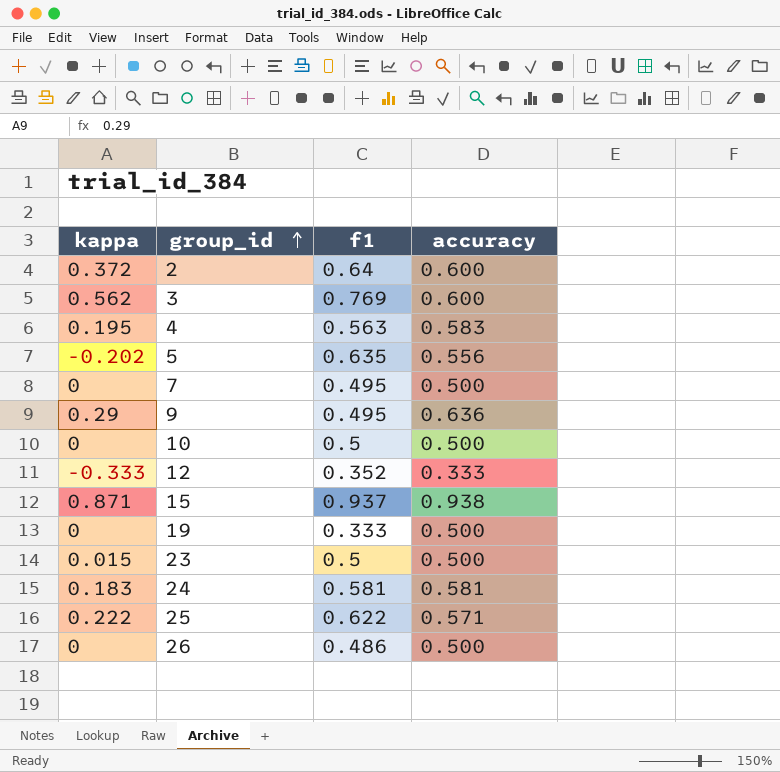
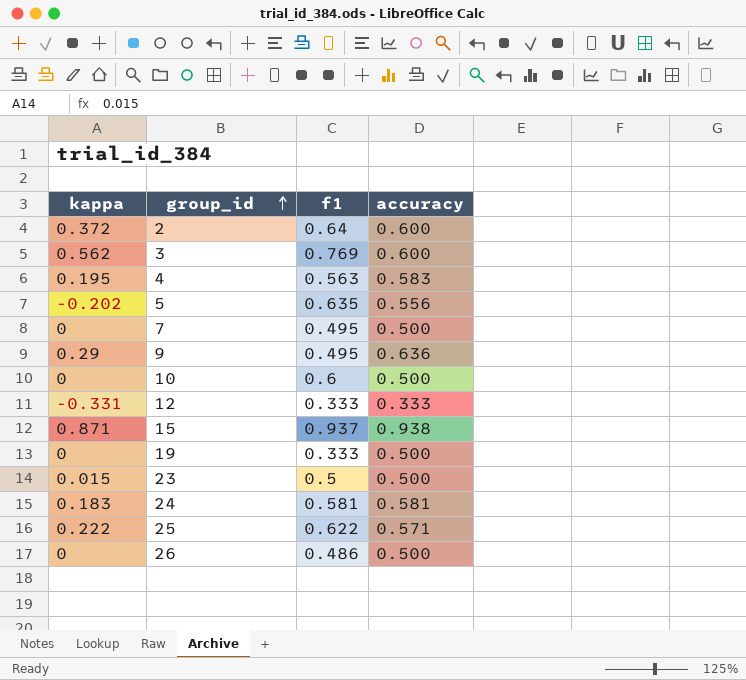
10 | f1: 0.5 -> 0.6
12 | kappa: -0.333 -> -0.331
12 | f1: 0.352 -> 0.333

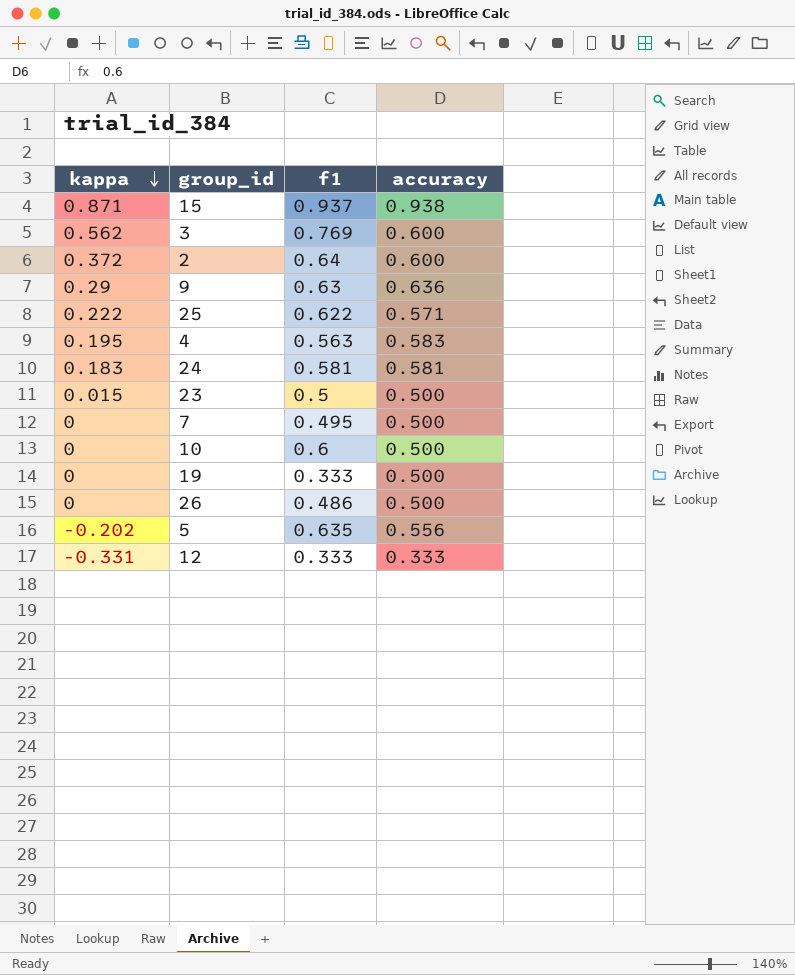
row order: group_id ascending -> kappa descending
9 | f1: 0.495 -> 0.63

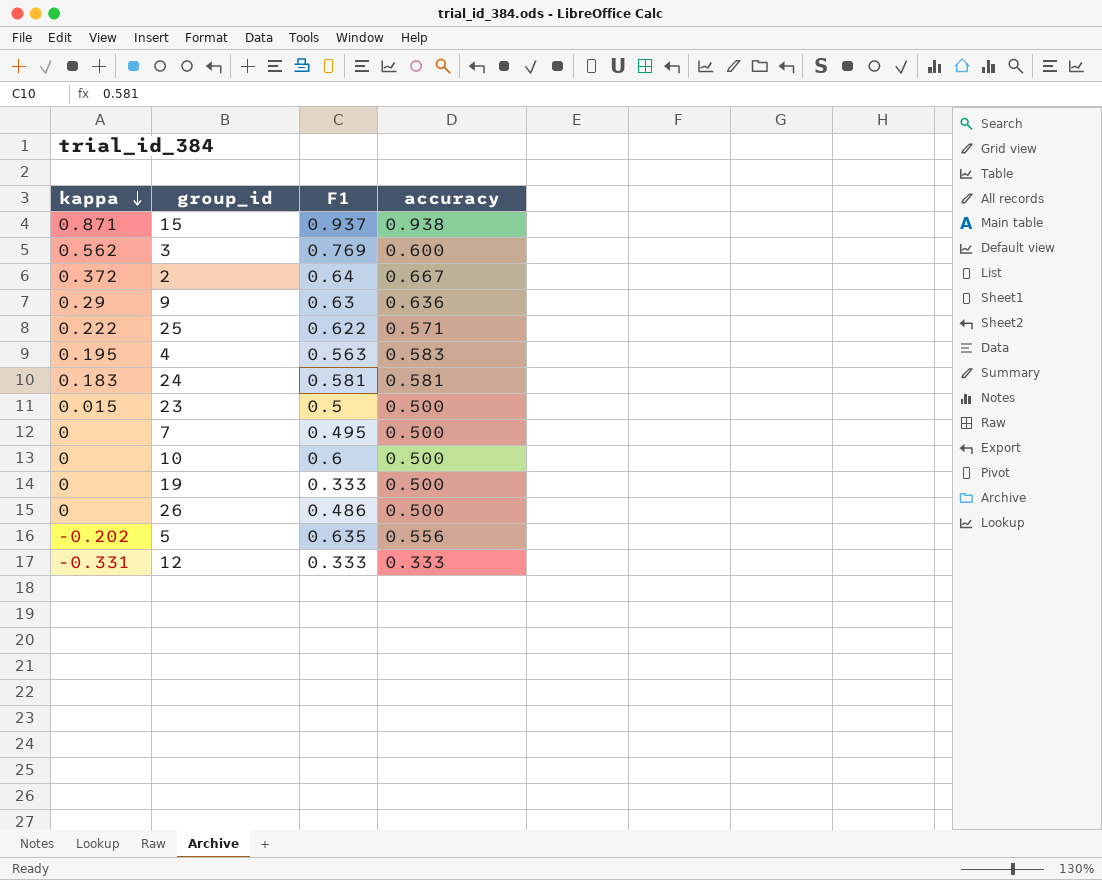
column name: f1 -> F1
2 | accuracy: 0.600 -> 0.667

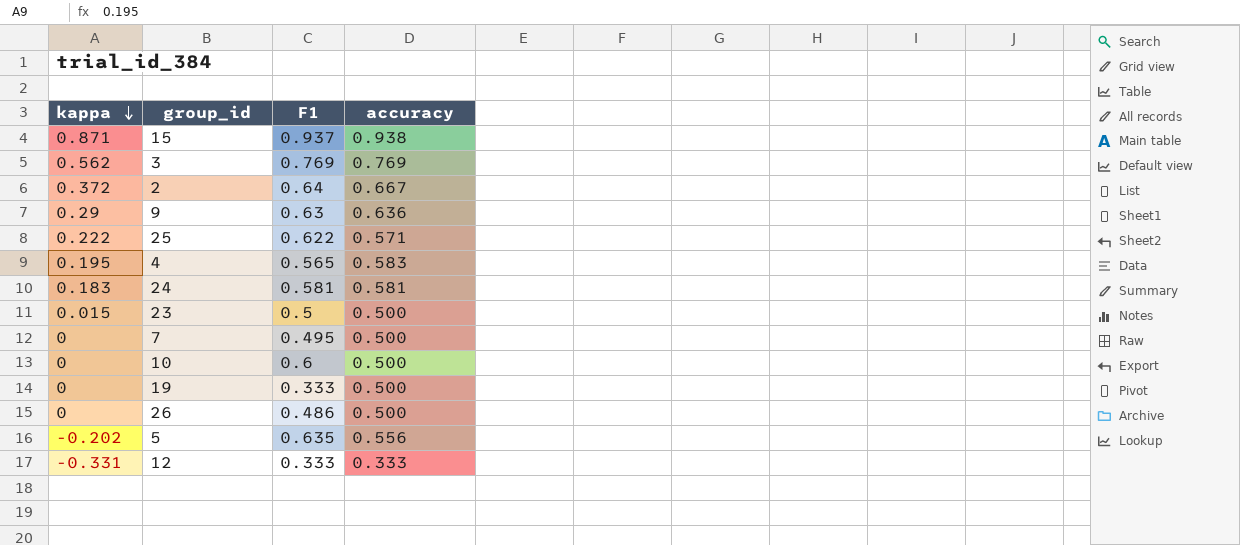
3 | accuracy: 0.600 -> 0.769
4 | F1: 0.563 -> 0.565

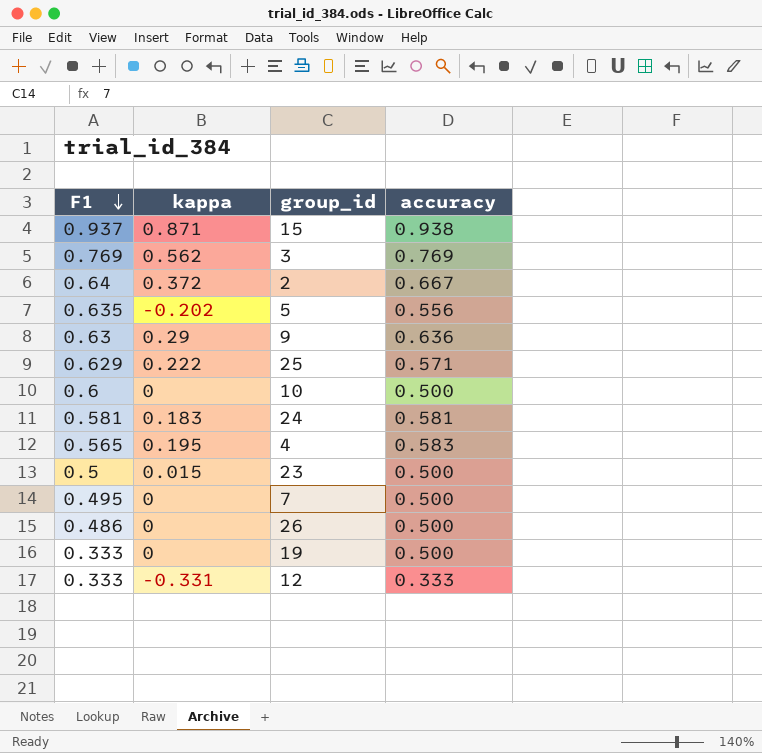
row order: kappa descending -> F1 descending
column F1 | position: 3 -> 1
25 | F1: 0.622 -> 0.629

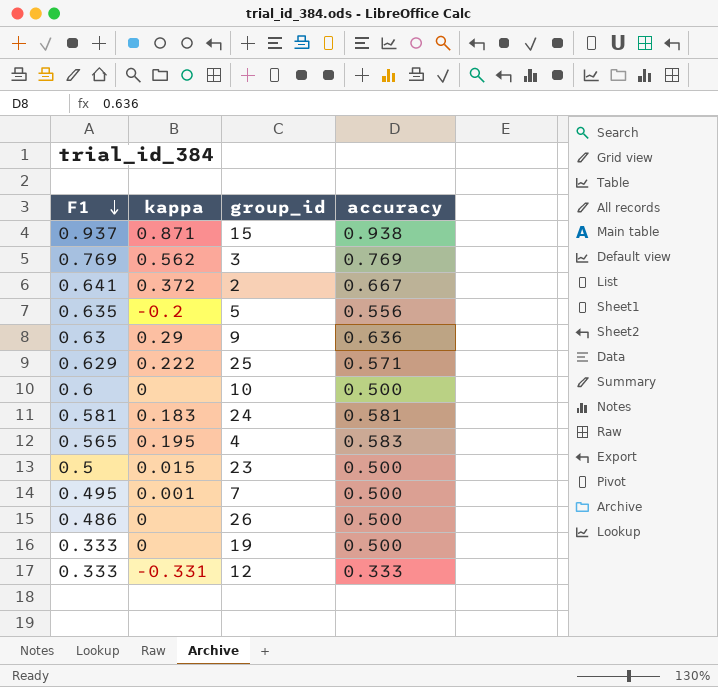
2 | F1: 0.64 -> 0.641
5 | kappa: -0.202 -> -0.2
7 | kappa: 0 -> 0.001

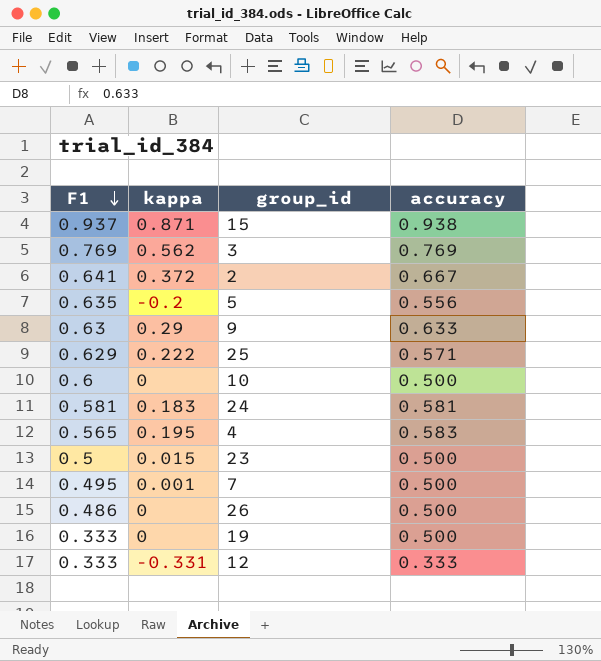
9 | accuracy: 0.636 -> 0.633

